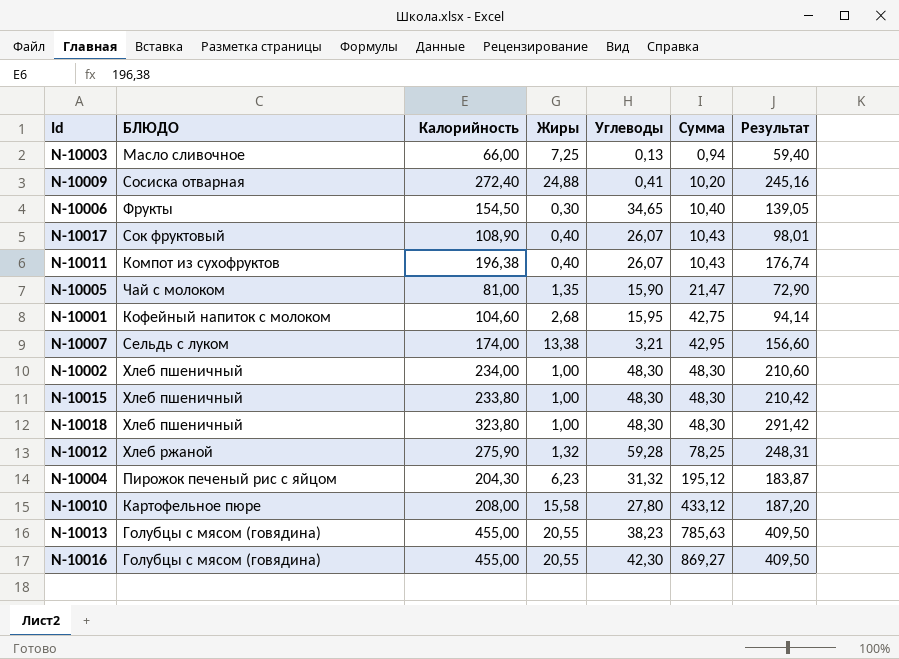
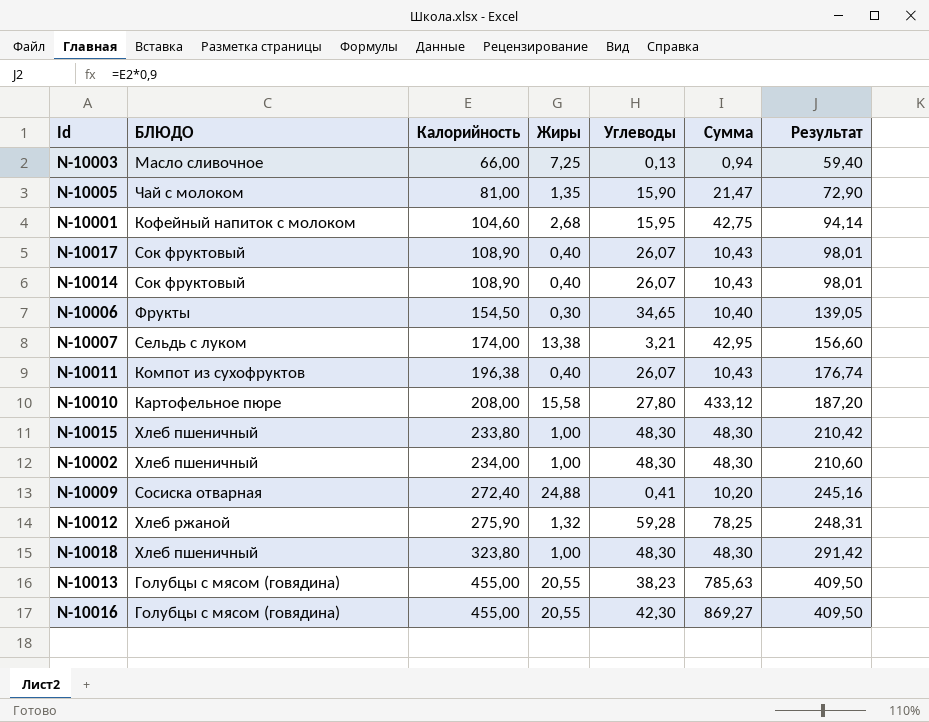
row order: Сумма ascending -> Калорийность ascending
row N-10004: Пирожок печеный рис с яйцом | 204,30 | 6,23 | 31,32 | 195,12 | 183,87 -> none
row N-10014: none -> Сок фруктовый | 108,90 | 0,40 | 26,07 | 10,43 | 98,01

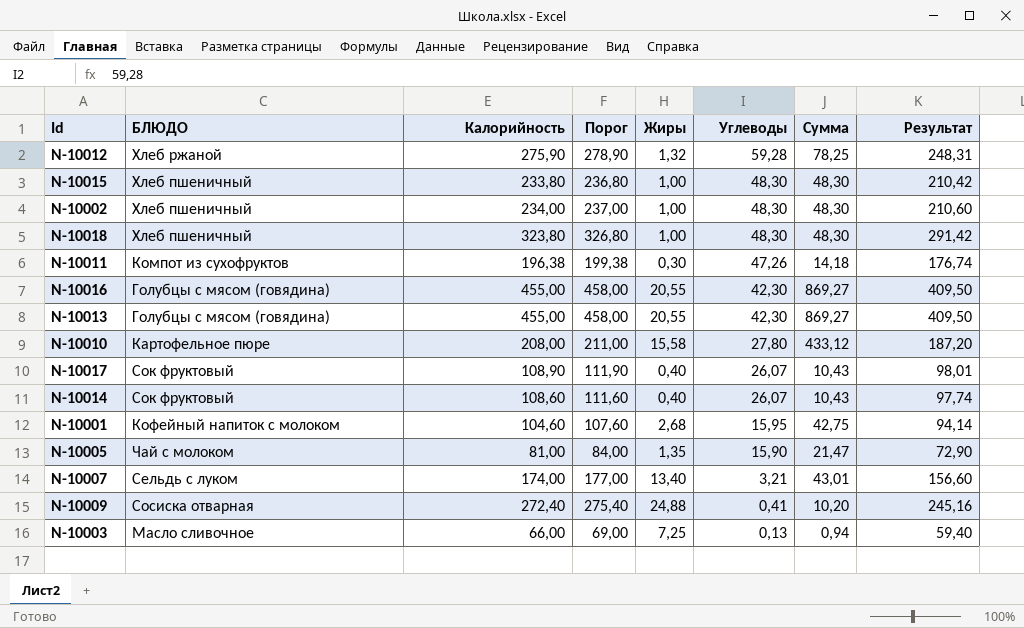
row order: Калорийность ascending -> Углеводы descending
column Порог | formula: none -> [Калорийность] + 3
row N-10006: Фрукты | 154,50 | 0,30 | 34,65 | 10,40 | 139,05 -> none
N-10011 | Жиры: 0,40 -> 0,30
N-10011 | Углеводы: 26,07 -> 47,26
N-10011 | Сумма: 10,43 -> 14,18
N-10013 | Углеводы: 38,23 -> 42,30
N-10013 | Сумма: 785,63 -> 869,27
N-10014 | Калорийность: 108,90 -> 108,60
N-10014 | Результат: 98,01 -> 97,74
N-10007 | Жиры: 13,38 -> 13,40
N-10007 | Сумма: 42,95 -> 43,01

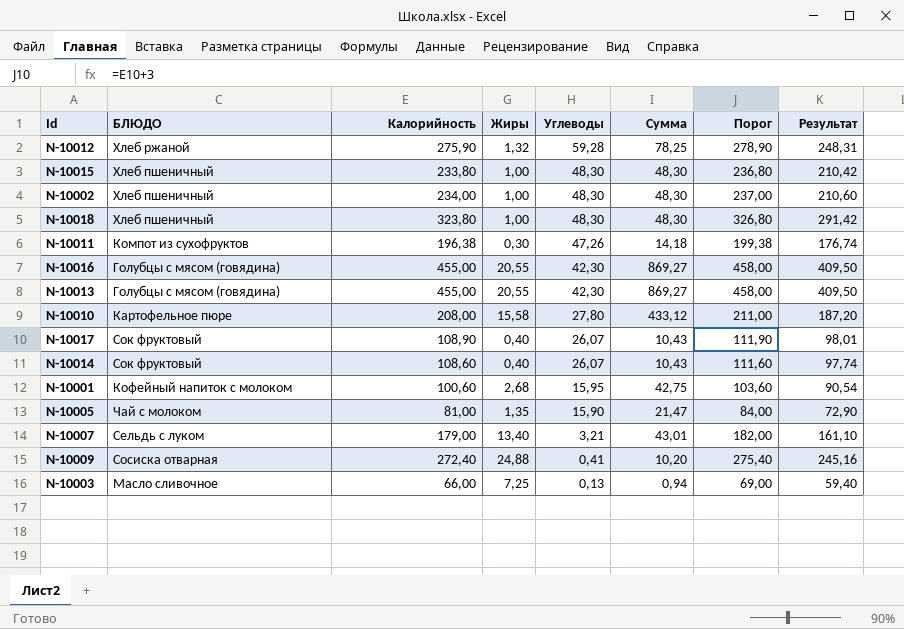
column Порог | position: 4 -> 7
N-10001 | Калорийность: 104,60 -> 100,60
N-10001 | Порог: 107,60 -> 103,60
N-10001 | Результат: 94,14 -> 90,54
N-10007 | Калорийность: 174,00 -> 179,00
N-10007 | Порог: 177,00 -> 182,00
N-10007 | Результат: 156,60 -> 161,10

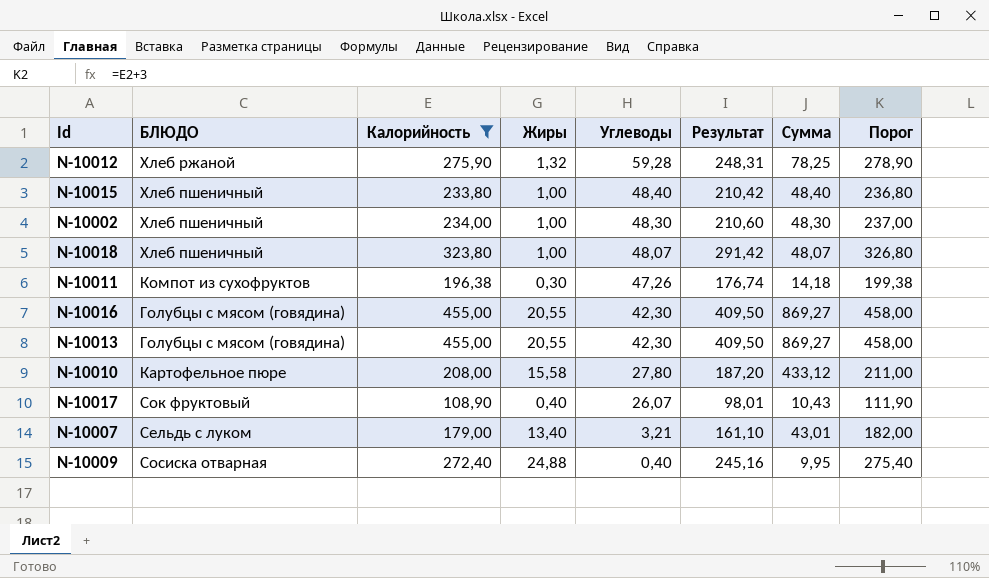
filter: none -> Калорийность >= 108,90
column Результат | position: 8 -> 6
N-10015 | Углеводы: 48,30 -> 48,40
N-10015 | Сумма: 48,30 -> 48,40
N-10018 | Углеводы: 48,30 -> 48,07
N-10018 | Сумма: 48,30 -> 48,07
N-10009 | Углеводы: 0,41 -> 0,40
N-10009 | Сумма: 10,20 -> 9,95

